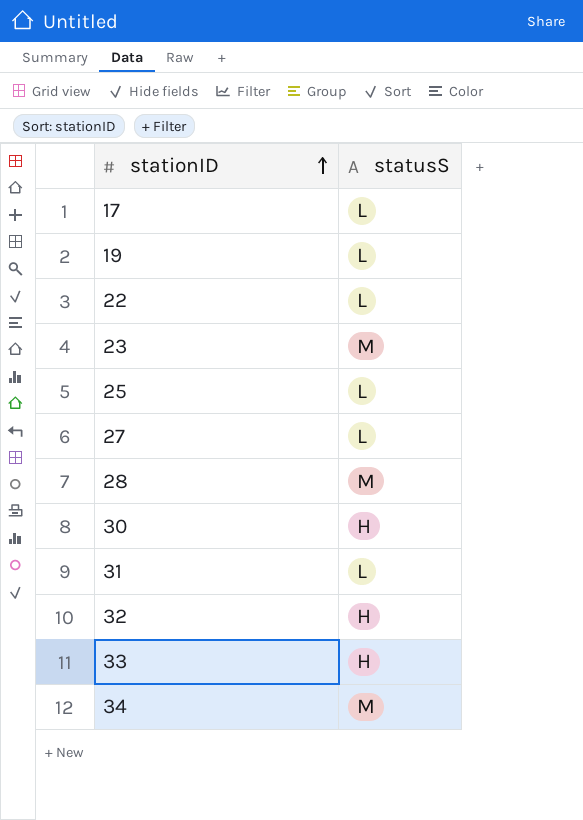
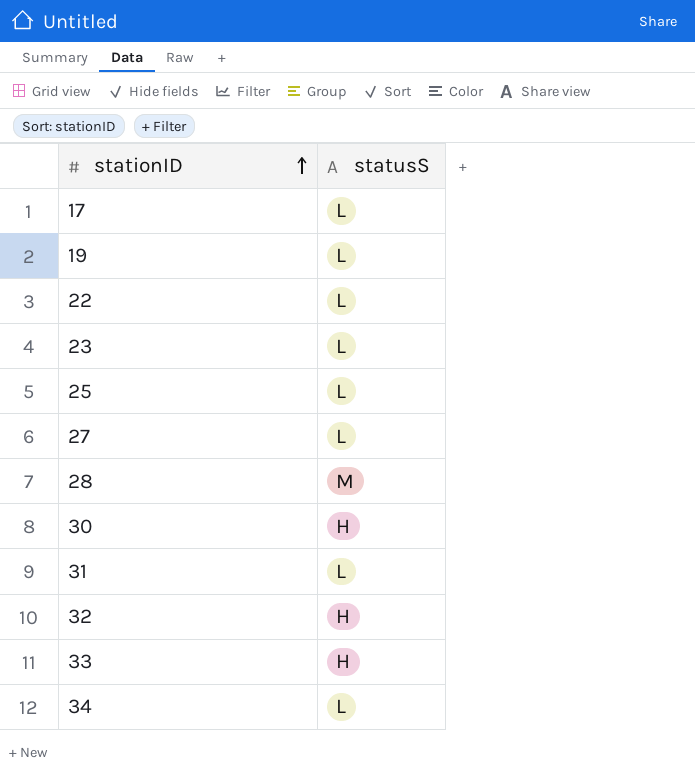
23 | statusS: M -> L
34 | statusS: M -> L

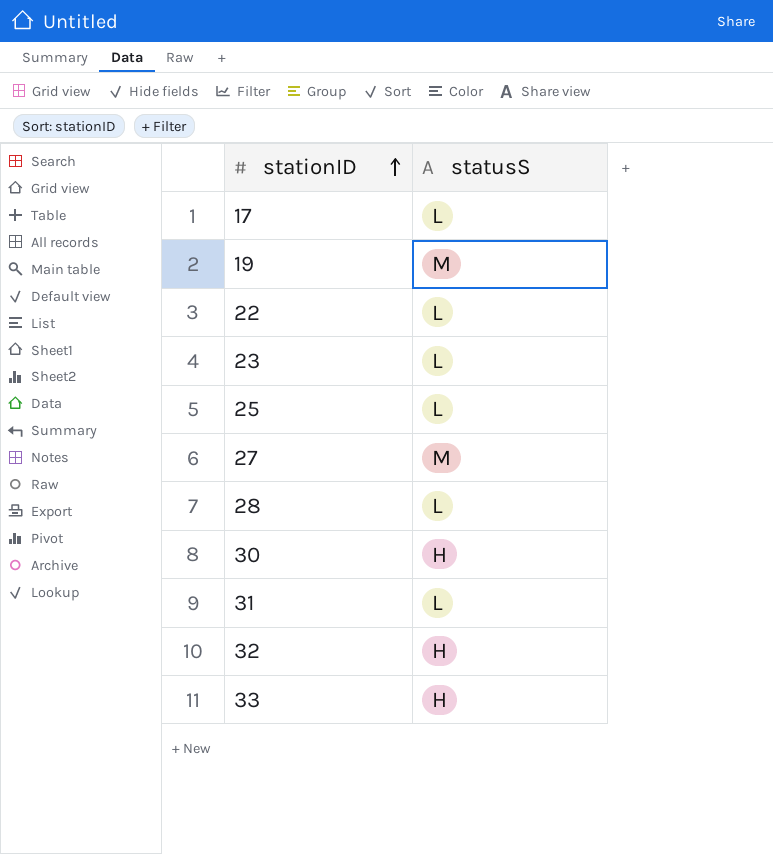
row 34: L -> none
19 | statusS: L -> M
27 | statusS: L -> M
28 | statusS: M -> L

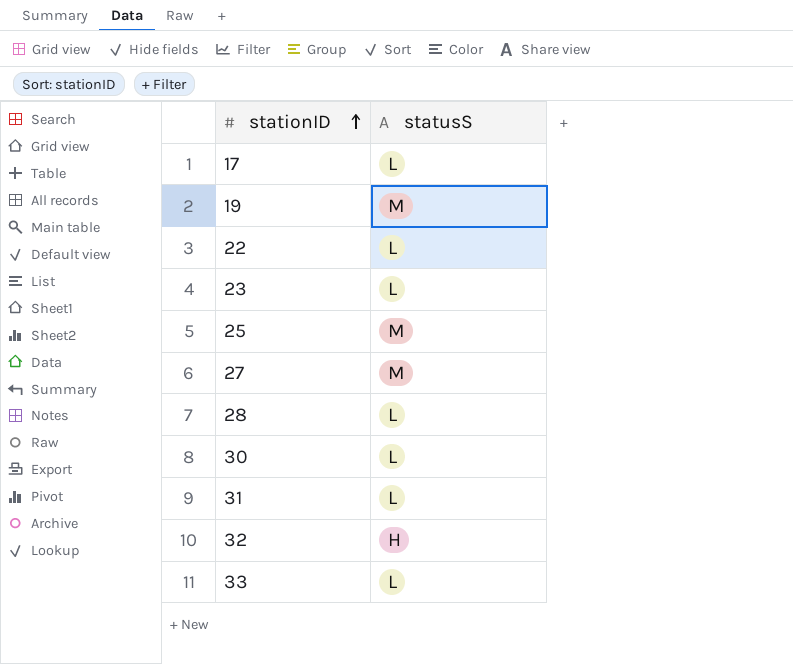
25 | statusS: L -> M
30 | statusS: H -> L
33 | statusS: H -> L

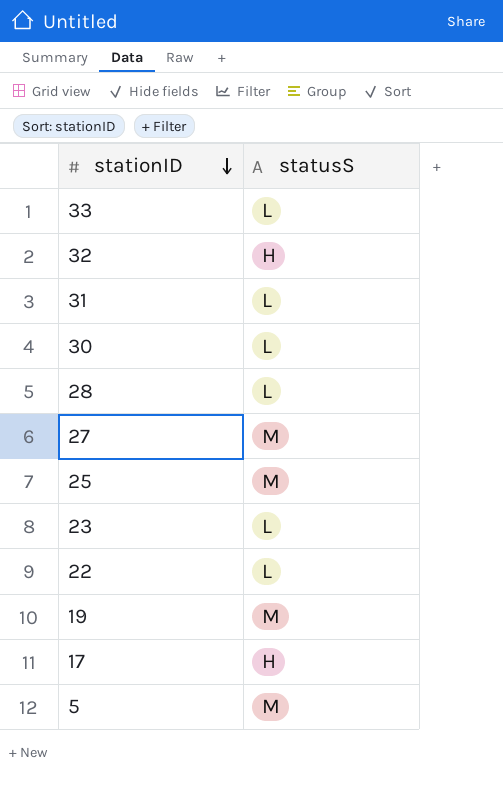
row order: stationID ascending -> stationID descending
17 | statusS: L -> H
row 5: none -> M

